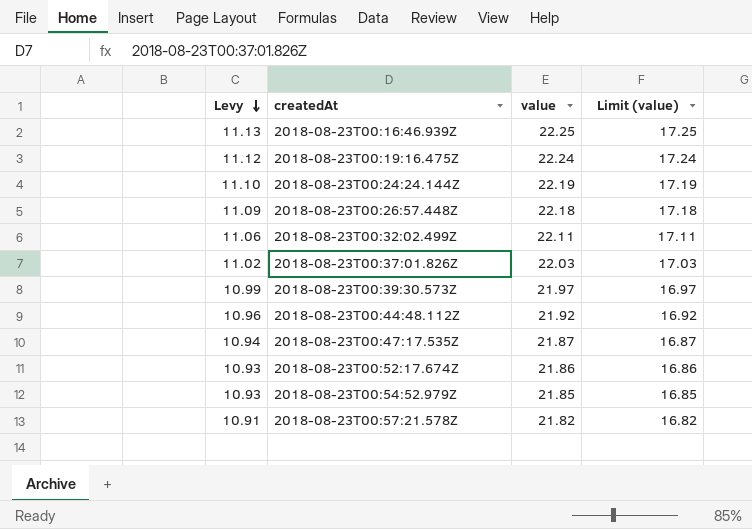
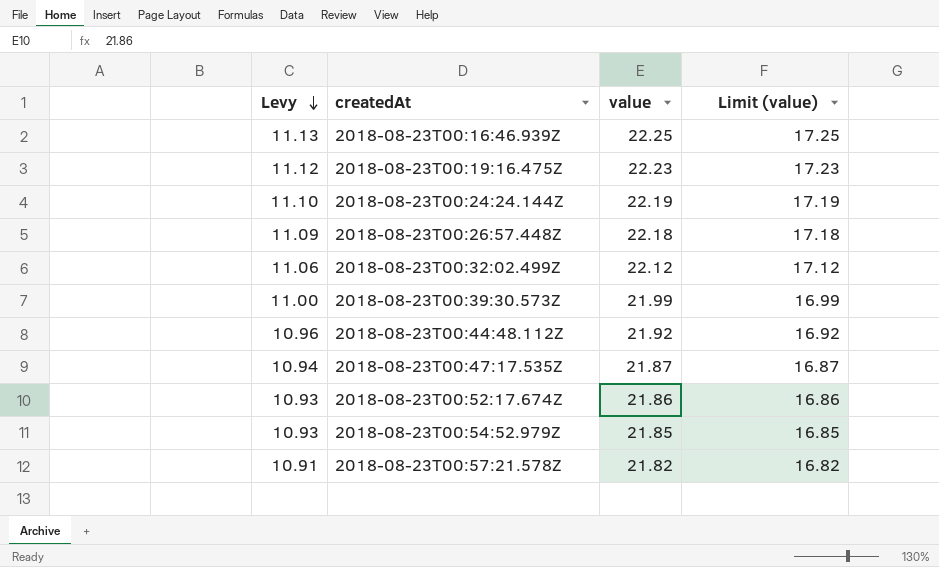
row 2018-08-23T00:37:01.826Z: 11.02 | 22.03 | 17.03 -> none
2018-08-23T00:19:16.475Z | value: 22.24 -> 22.23
2018-08-23T00:19:16.475Z | Limit (value): 17.24 -> 17.23
2018-08-23T00:32:02.499Z | value: 22.11 -> 22.12
2018-08-23T00:32:02.499Z | Limit (value): 17.11 -> 17.12
2018-08-23T00:39:30.573Z | Levy: 10.99 -> 11.00
2018-08-23T00:39:30.573Z | value: 21.97 -> 21.99
2018-08-23T00:39:30.573Z | Limit (value): 16.97 -> 16.99

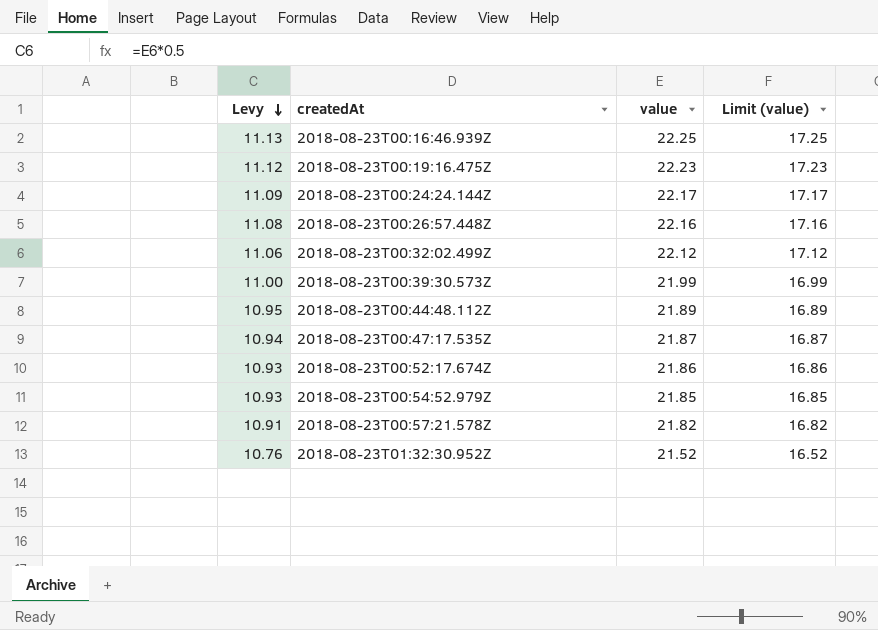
2018-08-23T00:24:24.144Z | Levy: 11.10 -> 11.09
2018-08-23T00:24:24.144Z | value: 22.19 -> 22.17
2018-08-23T00:24:24.144Z | Limit (value): 17.19 -> 17.17
2018-08-23T00:26:57.448Z | Levy: 11.09 -> 11.08
2018-08-23T00:26:57.448Z | value: 22.18 -> 22.16
2018-08-23T00:26:57.448Z | Limit (value): 17.18 -> 17.16
2018-08-23T00:44:48.112Z | Levy: 10.96 -> 10.95
2018-08-23T00:44:48.112Z | value: 21.92 -> 21.89
2018-08-23T00:44:48.112Z | Limit (value): 16.92 -> 16.89
row 2018-08-23T01:32:30.952Z: none -> 10.76 | 21.52 | 16.52

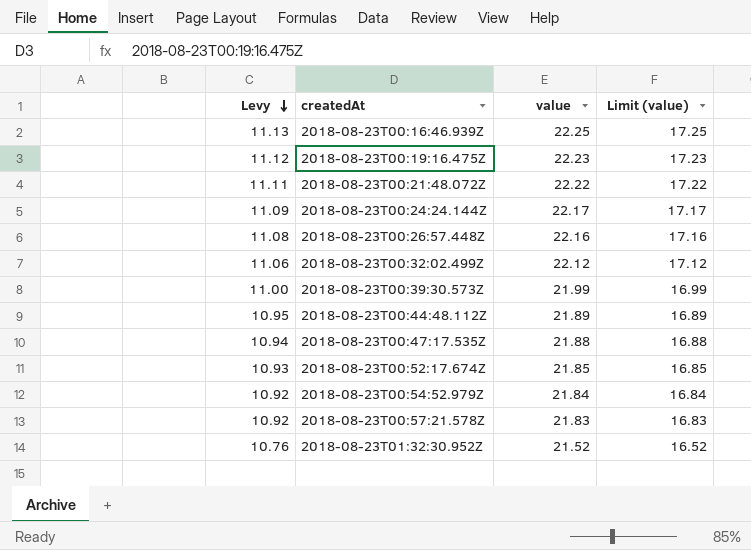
row 2018-08-23T00:21:48.072Z: none -> 11.11 | 22.22 | 17.22
2018-08-23T00:47:17.535Z | value: 21.87 -> 21.88
2018-08-23T00:47:17.535Z | Limit (value): 16.87 -> 16.88
2018-08-23T00:52:17.674Z | value: 21.86 -> 21.85
2018-08-23T00:52:17.674Z | Limit (value): 16.86 -> 16.85
2018-08-23T00:54:52.979Z | Levy: 10.93 -> 10.92
2018-08-23T00:54:52.979Z | value: 21.85 -> 21.84
2018-08-23T00:54:52.979Z | Limit (value): 16.85 -> 16.84
2018-08-23T00:57:21.578Z | Levy: 10.91 -> 10.92
2018-08-23T00:57:21.578Z | value: 21.82 -> 21.83
2018-08-23T00:57:21.578Z | Limit (value): 16.82 -> 16.83

